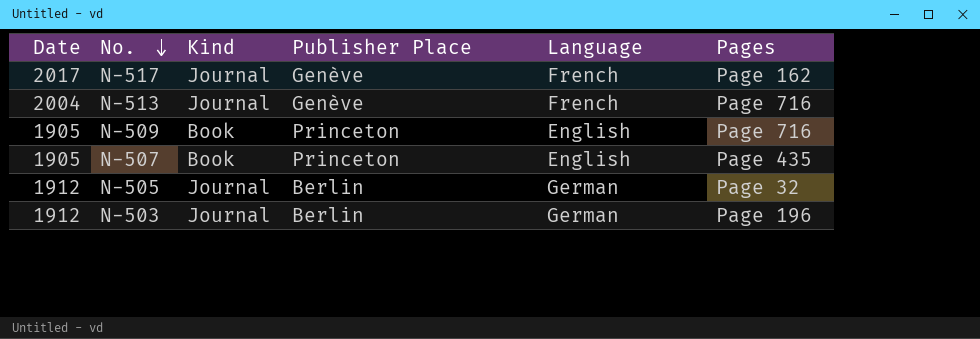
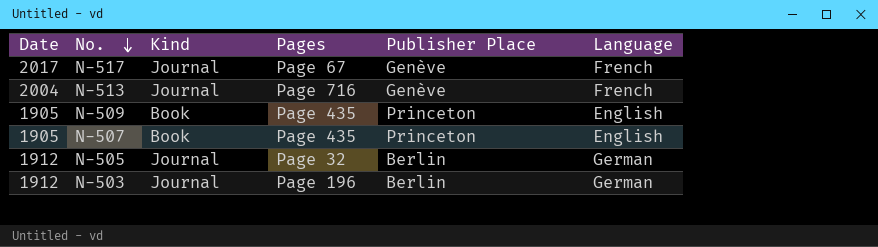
column Pages | position: 6 -> 4
N-517 | Pages: Page 162 -> Page 67
N-509 | Pages: Page 716 -> Page 435

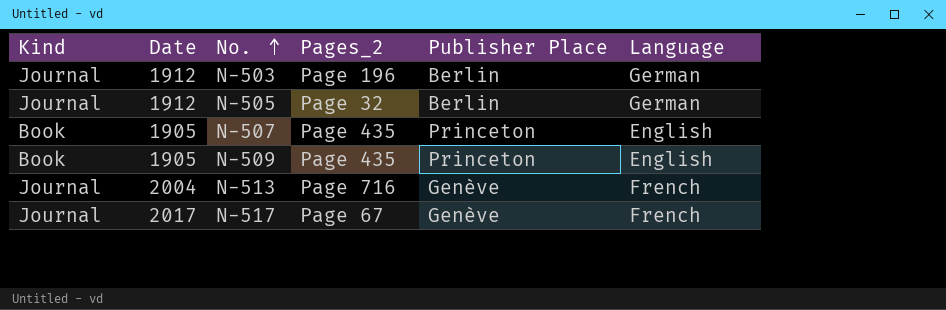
row order: No. descending -> No. ascending
column Kind | position: 3 -> 1
column name: Pages -> Pages_2

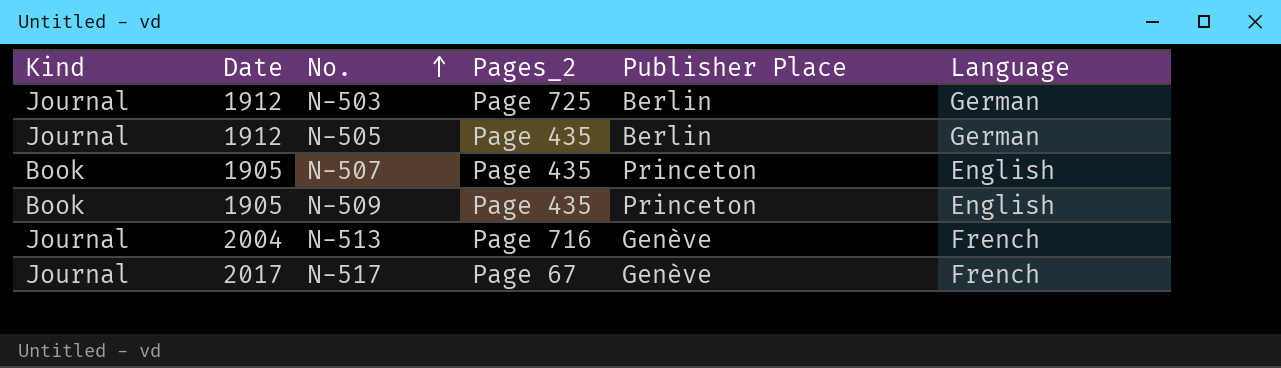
N-503 | Pages_2: Page 196 -> Page 725
N-505 | Pages_2: Page 32 -> Page 435

